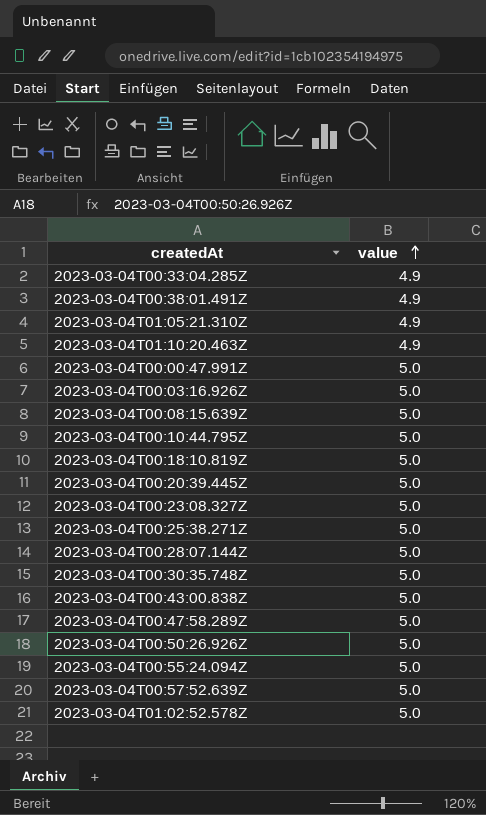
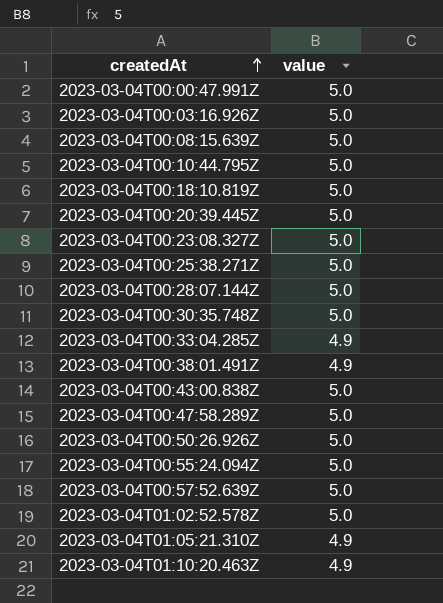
row order: value ascending -> createdAt ascending

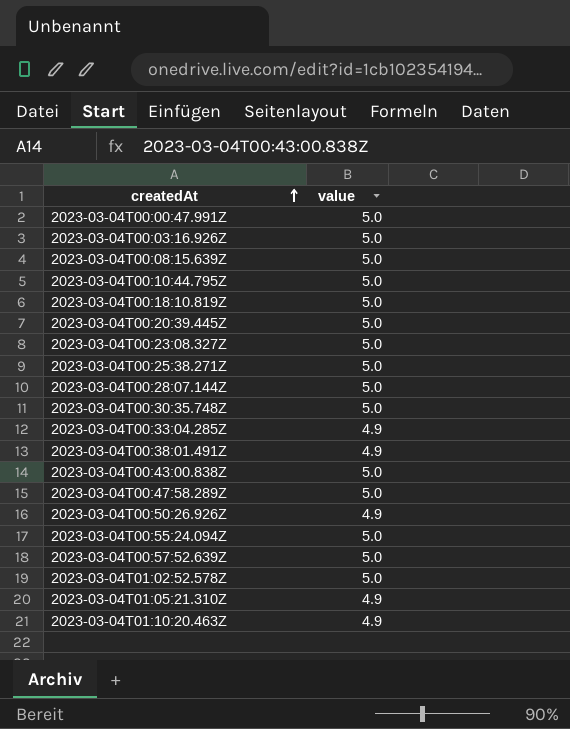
2023-03-04T00:50:26.926Z | value: 5.0 -> 4.9

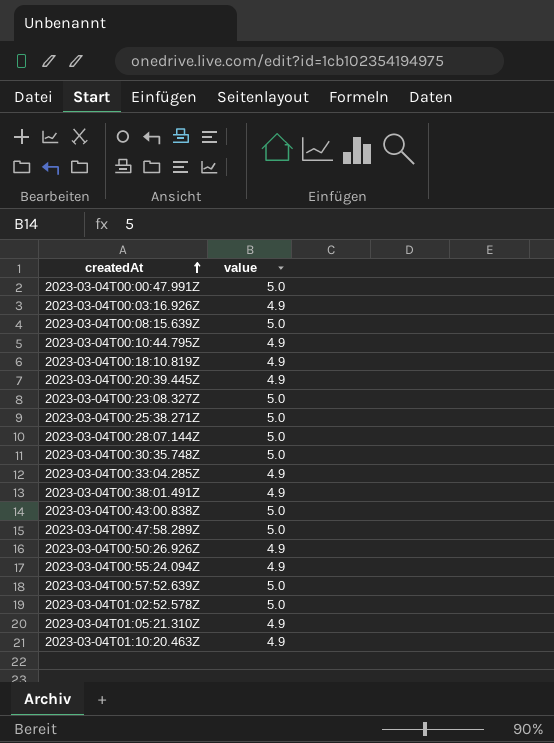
2023-03-04T00:03:16.926Z | value: 5.0 -> 4.9
2023-03-04T00:10:44.795Z | value: 5.0 -> 4.9
2023-03-04T00:18:10.819Z | value: 5.0 -> 4.9
2023-03-04T00:20:39.445Z | value: 5.0 -> 4.9
2023-03-04T00:55:24.094Z | value: 5.0 -> 4.9

